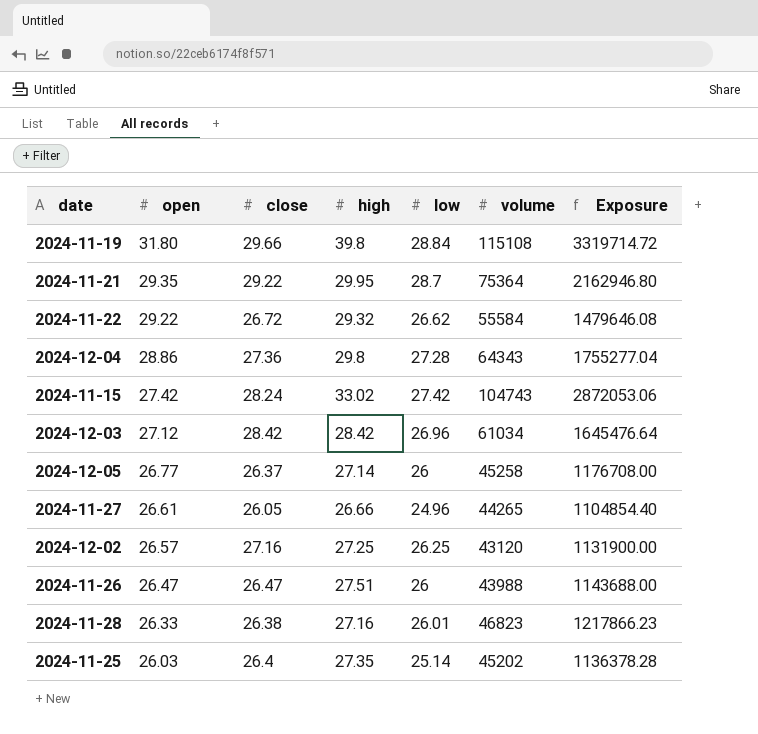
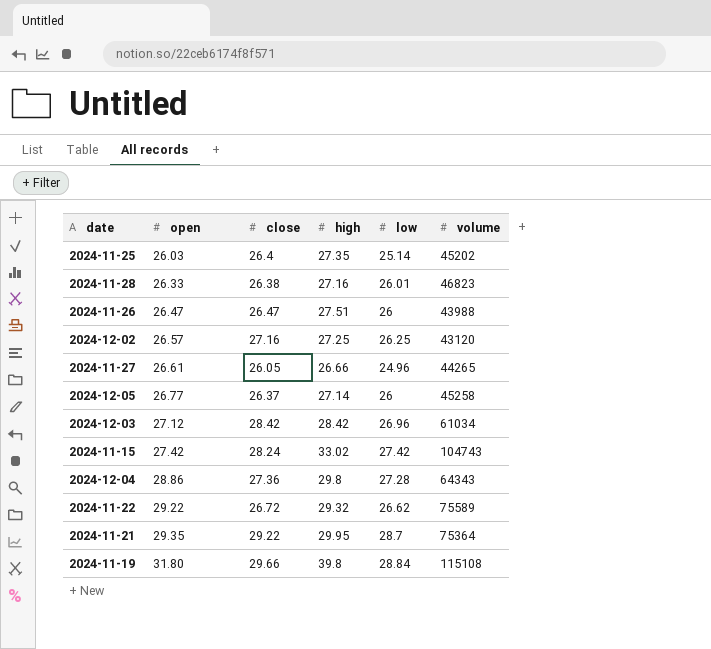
row order: open descending -> open ascending
column Exposure | formula: [low] * [volume] -> none
2024-11-22 | volume: 55584 -> 75589

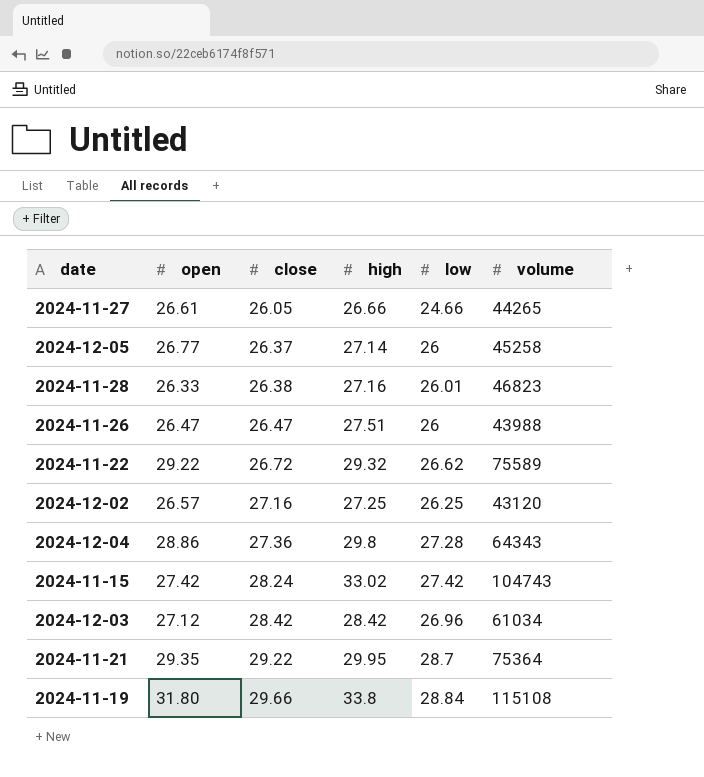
row order: open ascending -> close ascending
row 2024-11-25: 26.03 | 26.4 | 27.35 | 25.14 | 45202 -> none
2024-11-27 | low: 24.96 -> 24.66
2024-11-19 | high: 39.8 -> 33.8

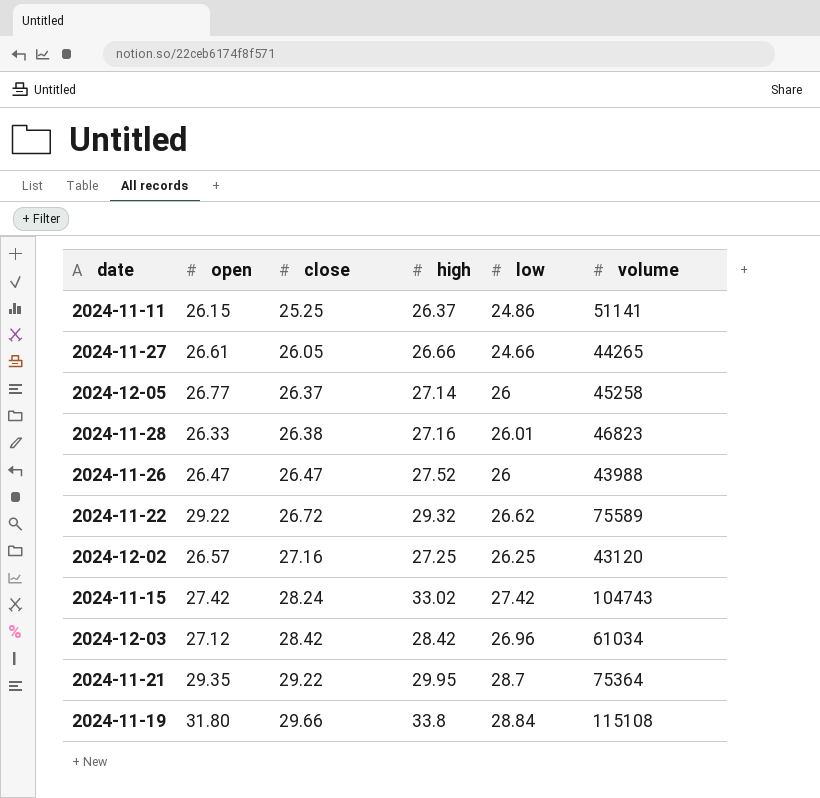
row 2024-12-04: 28.86 | 27.36 | 29.8 | 27.28 | 64343 -> none
row 2024-11-11: none -> 26.15 | 25.25 | 26.37 | 24.86 | 51141
2024-11-26 | high: 27.51 -> 27.52

